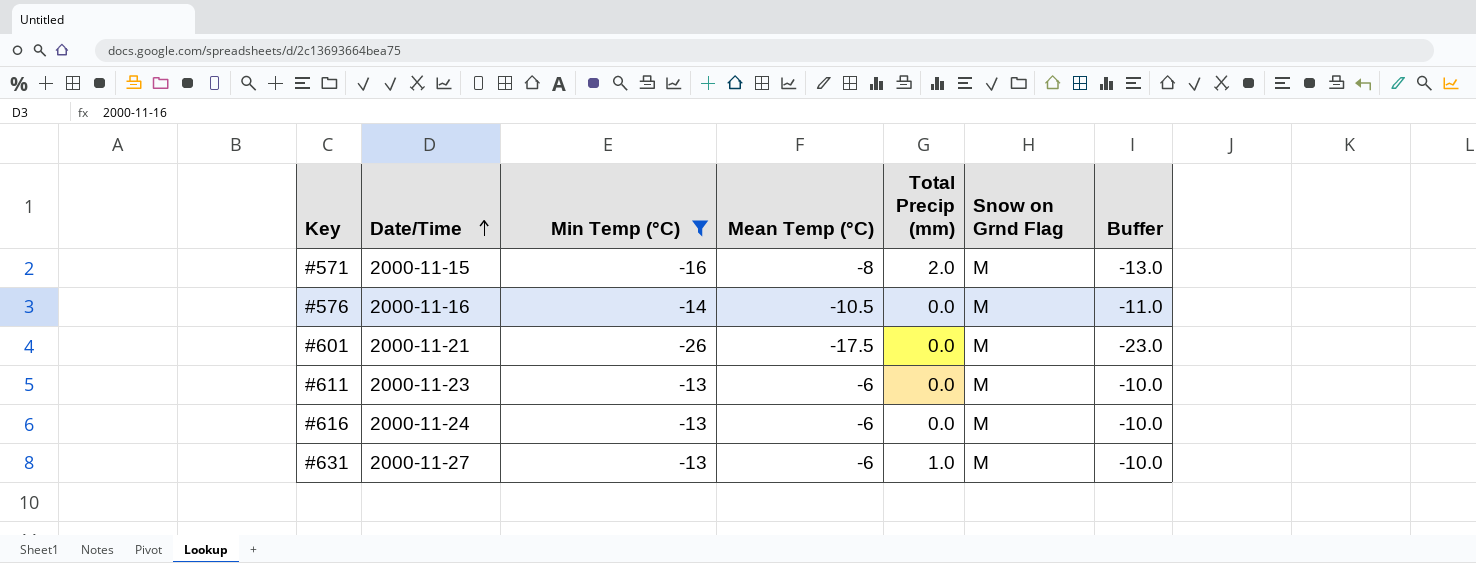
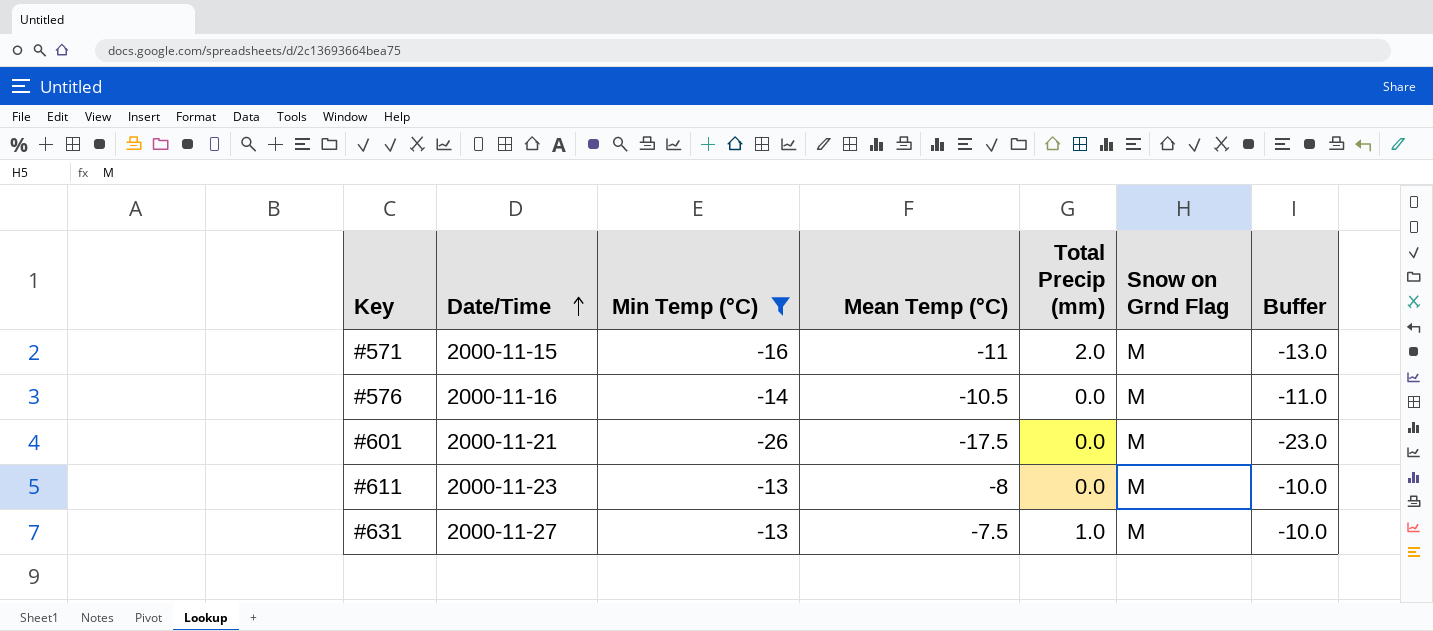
row #616: 2000-11-24 | -13 | -6 | 0.0 | M | -10.0 -> none
#571 | Mean Temp (°C): -8 -> -11
#611 | Mean Temp (°C): -6 -> -8
#631 | Mean Temp (°C): -6 -> -7.5

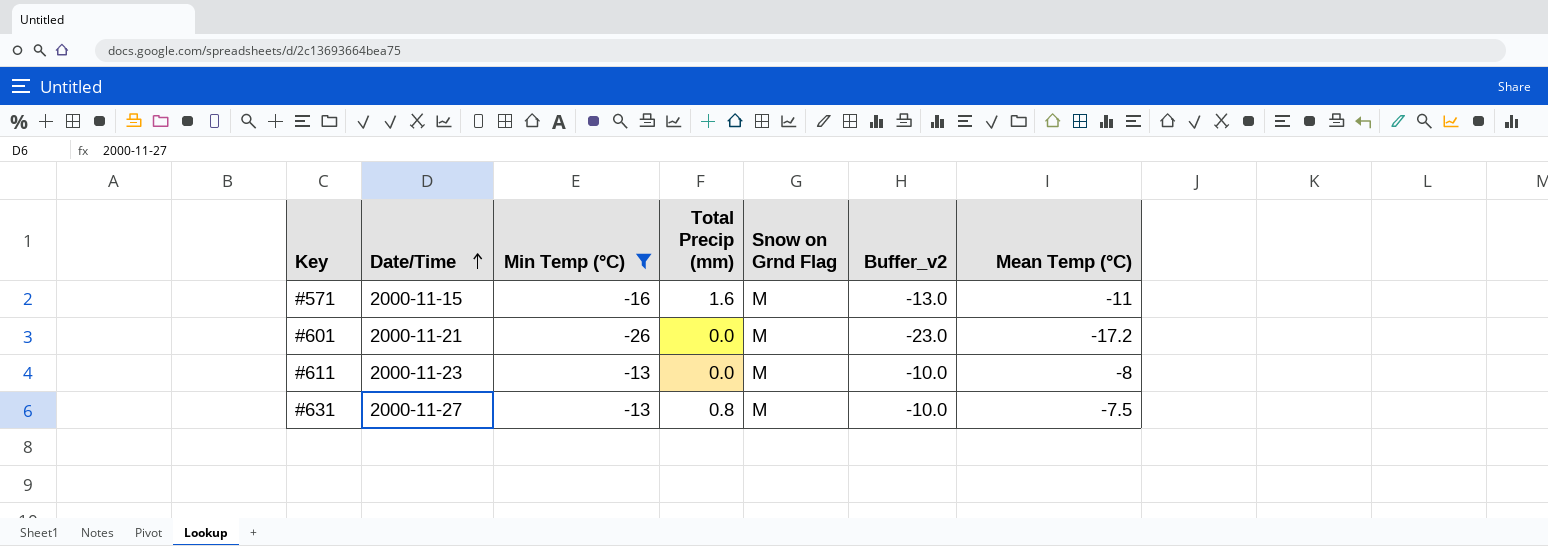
column name: Buffer -> Buffer_v2
column Mean Temp (°C) | position: 4 -> 7
row #576: 2000-11-16 | -14 | -10.5 | 0.0 | M | -11.0 -> none
#571 | Total Precip (mm): 2.0 -> 1.6
#601 | Mean Temp (°C): -17.5 -> -17.2
#631 | Total Precip (mm): 1.0 -> 0.8

